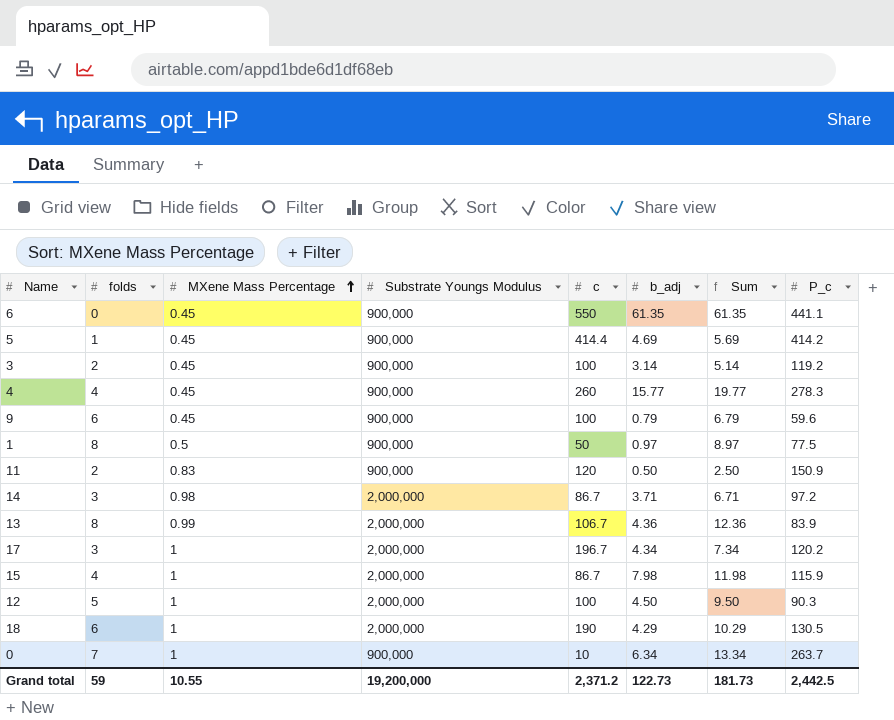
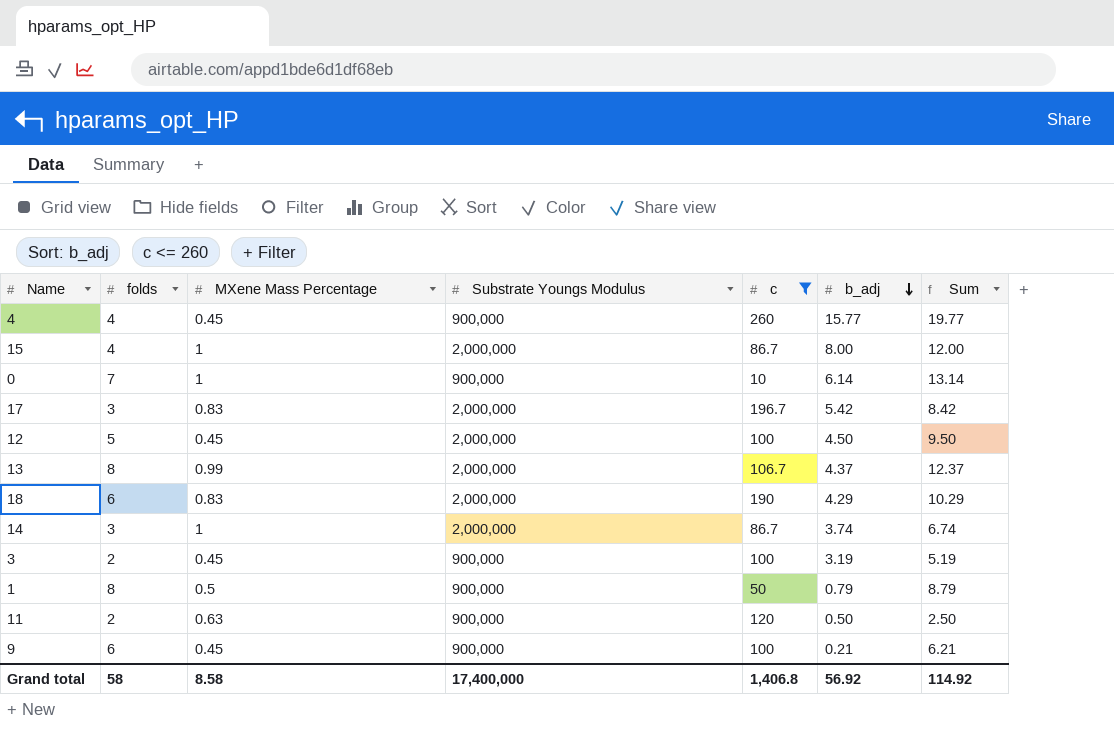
filter: none -> c <= 260
row order: MXene Mass Percentage ascending -> b_adj descending
column P_c | position: 8 -> none
15 | b_adj: 7.98 -> 8.00
15 | Sum: 11.98 -> 12.00
0 | b_adj: 6.34 -> 6.14
0 | Sum: 13.34 -> 13.14
17 | MXene Mass Percentage: 1 -> 0.83
17 | b_adj: 4.34 -> 5.42
17 | Sum: 7.34 -> 8.42
12 | MXene Mass Percentage: 1 -> 0.45
13 | b_adj: 4.36 -> 4.37
13 | Sum: 12.36 -> 12.37
18 | MXene Mass Percentage: 1 -> 0.83
14 | MXene Mass Percentage: 0.98 -> 1
14 | b_adj: 3.71 -> 3.74
14 | Sum: 6.71 -> 6.74
3 | b_adj: 3.14 -> 3.19
3 | Sum: 5.14 -> 5.19
1 | b_adj: 0.97 -> 0.79
1 | Sum: 8.97 -> 8.79
11 | MXene Mass Percentage: 0.83 -> 0.63
9 | b_adj: 0.79 -> 0.21
9 | Sum: 6.79 -> 6.21
Grand total | folds: 59 -> 58
Grand total | MXene Mass Percentage: 10.55 -> 8.58
Grand total | Substrate Youngs Modulus: 19,200,000 -> 17,400,000
Grand total | c: 2,371.2 -> 1,406.8
Grand total | b_adj: 122.73 -> 56.92
Grand total | Sum: 181.73 -> 114.92

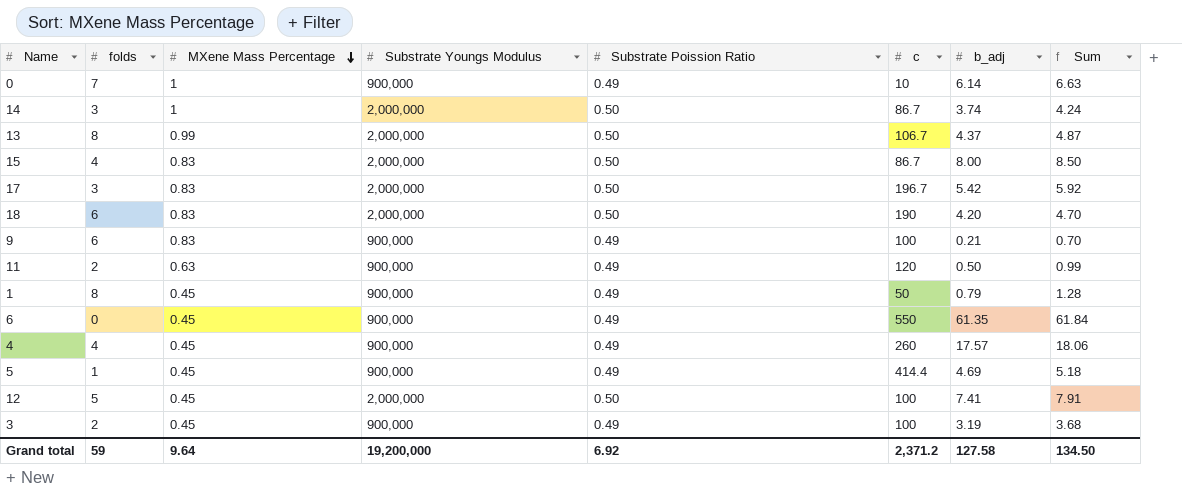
filter: c <= 260 -> none
row order: b_adj descending -> MXene Mass Percentage descending
column Substrate Poission Ratio | position: none -> 5
column Sum | formula: [folds] + [b_adj] -> [Substrate Poission Ratio] + [b_adj]
15 | MXene Mass Percentage: 1 -> 0.83
18 | b_adj: 4.29 -> 4.20
9 | MXene Mass Percentage: 0.45 -> 0.83
1 | MXene Mass Percentage: 0.5 -> 0.45
4 | b_adj: 15.77 -> 17.57
12 | b_adj: 4.50 -> 7.41
Grand total | folds: 58 -> 59
Grand total | MXene Mass Percentage: 8.58 -> 9.64
Grand total | Substrate Youngs Modulus: 17,400,000 -> 19,200,000
Grand total | c: 1,406.8 -> 2,371.2
Grand total | b_adj: 56.92 -> 127.58
Grand total | Sum: 114.92 -> 134.50

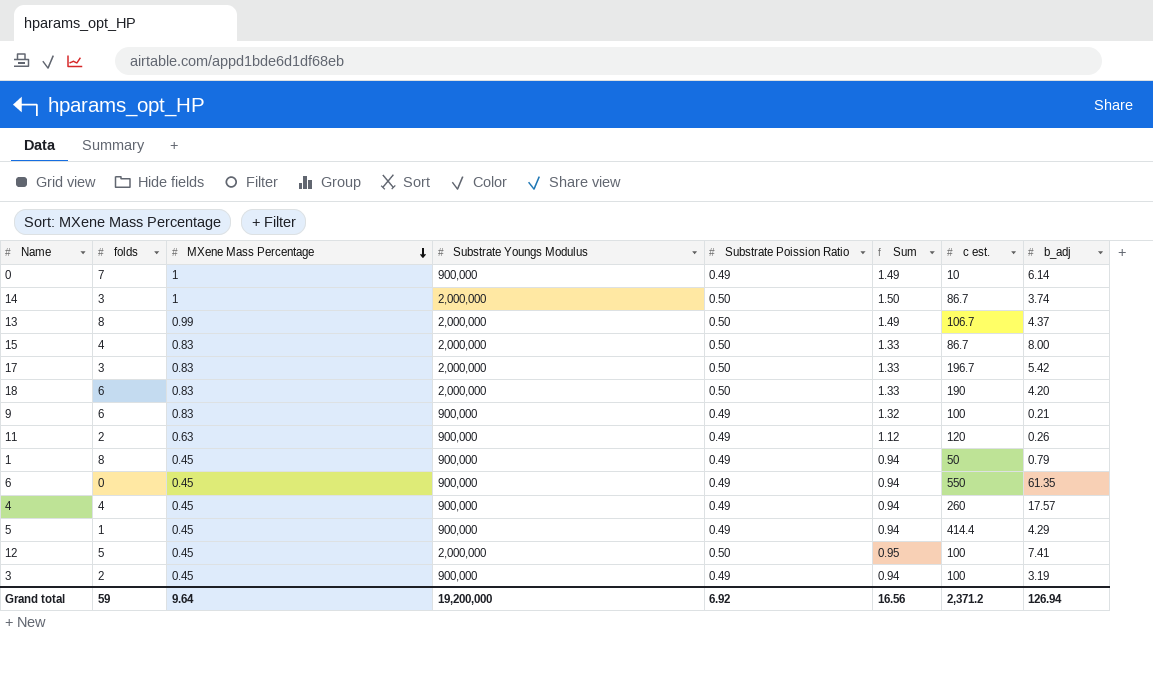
column Sum | formula: [Substrate Poission Ratio] + [b_adj] -> [MXene Mass Percentage] + [Substrate Poission Ratio]
column Sum | position: 8 -> 6
column name: c -> c est.
11 | b_adj: 0.50 -> 0.26
5 | b_adj: 4.69 -> 4.29
Grand total | Sum: 134.50 -> 16.56
Grand total | b_adj: 127.58 -> 126.94

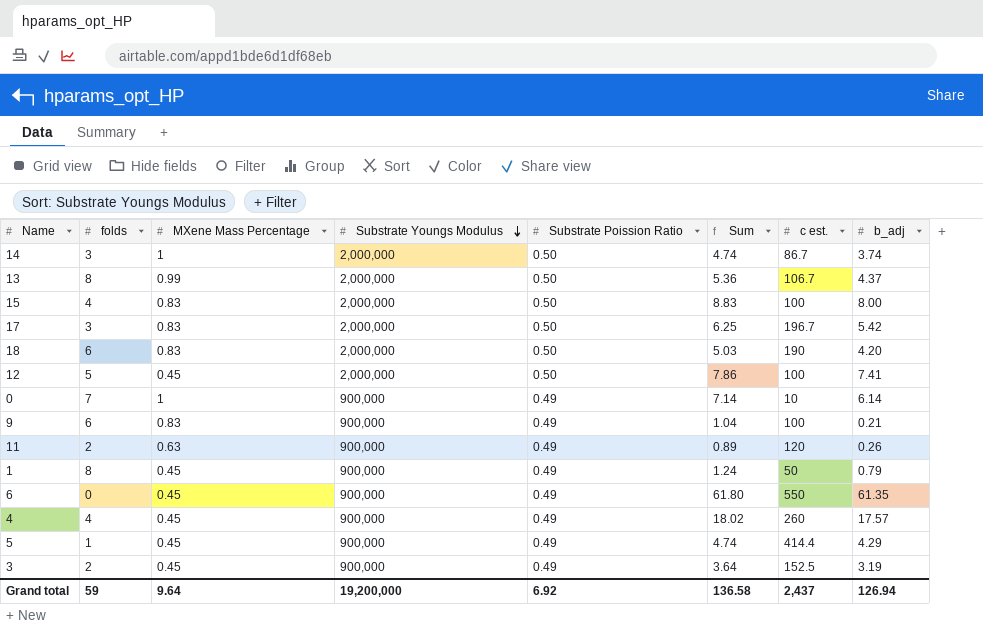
row order: MXene Mass Percentage descending -> Substrate Youngs Modulus descending
column Sum | formula: [MXene Mass Percentage] + [Substrate Poission Ratio] -> [MXene Mass Percentage] + [b_adj]
15 | c est.: 86.7 -> 100
3 | c est.: 100 -> 152.5
Grand total | Sum: 16.56 -> 136.58
Grand total | c est.: 2,371.2 -> 2,437

